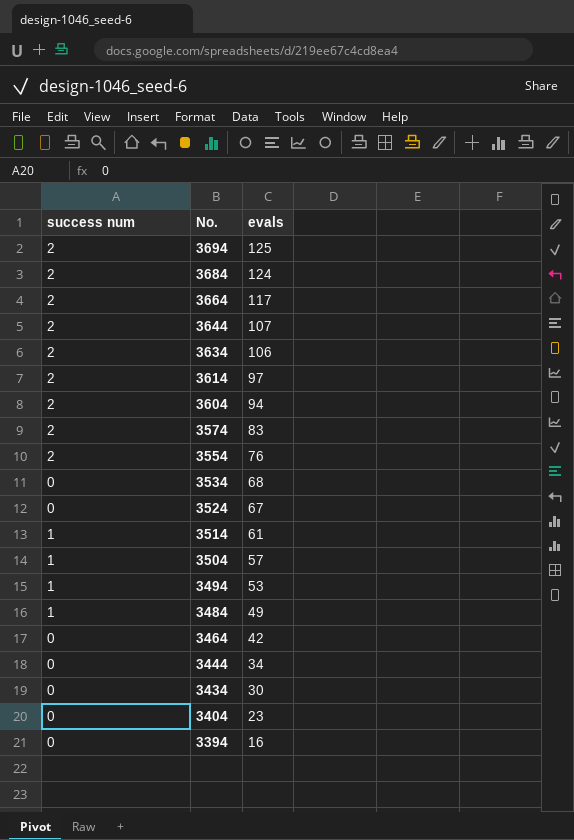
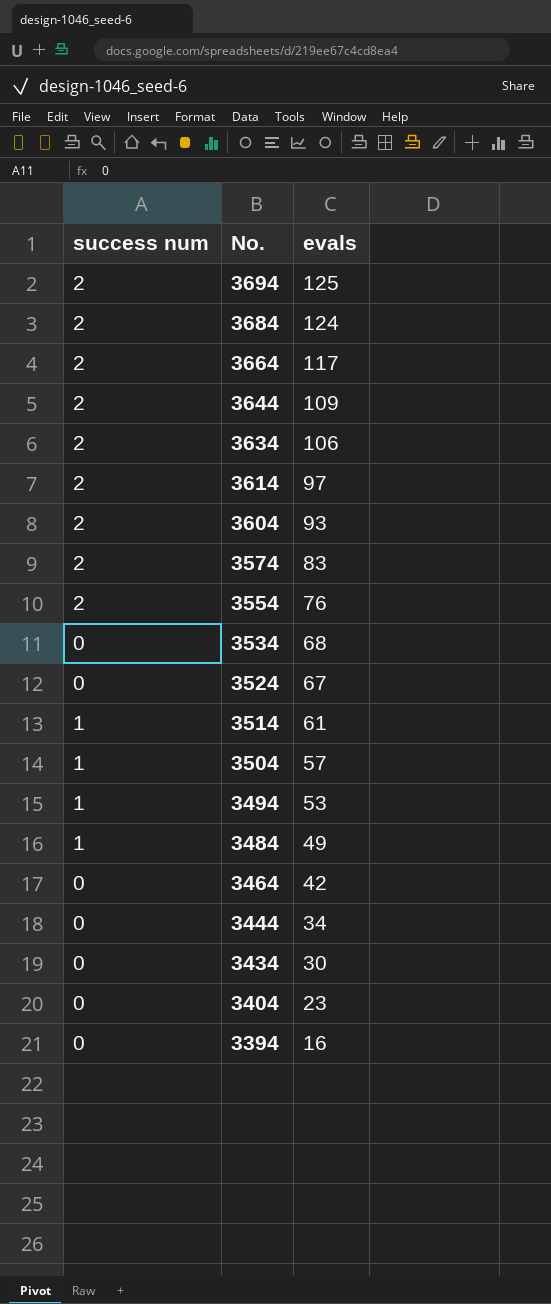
3644 | evals: 107 -> 109
3604 | evals: 94 -> 93

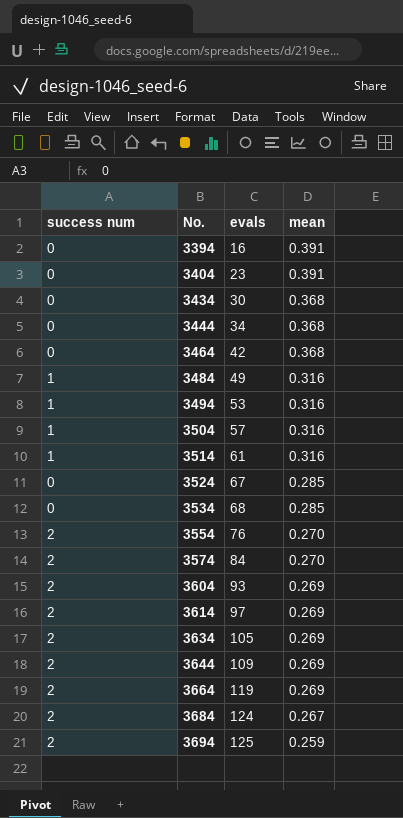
row order: No. descending -> No. ascending
column mean | position: none -> 4
3574 | evals: 83 -> 84
3634 | evals: 106 -> 105
3664 | evals: 117 -> 119

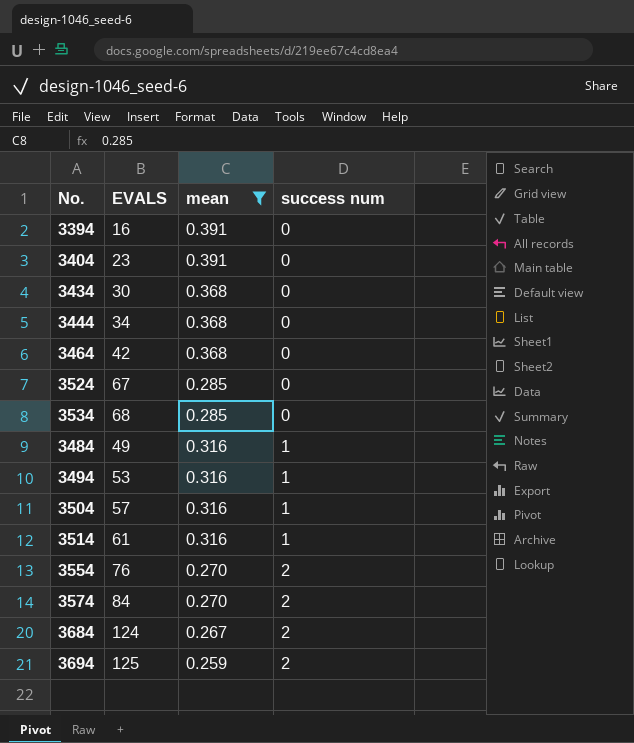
filter: none -> mean != 0.269
row order: No. ascending -> success num ascending
column name: evals -> EVALS
column success num | position: 1 -> 4

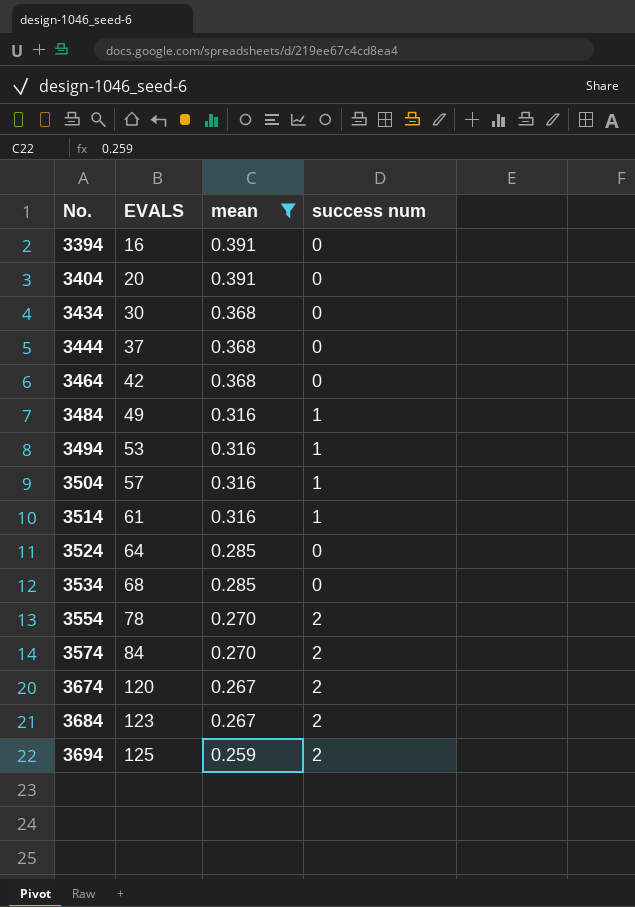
row order: success num ascending -> No. ascending
3404 | EVALS: 23 -> 20
3444 | EVALS: 34 -> 37
3524 | EVALS: 67 -> 64
3554 | EVALS: 76 -> 78
row 3674: none -> 120 | 0.267 | 2
3684 | EVALS: 124 -> 123

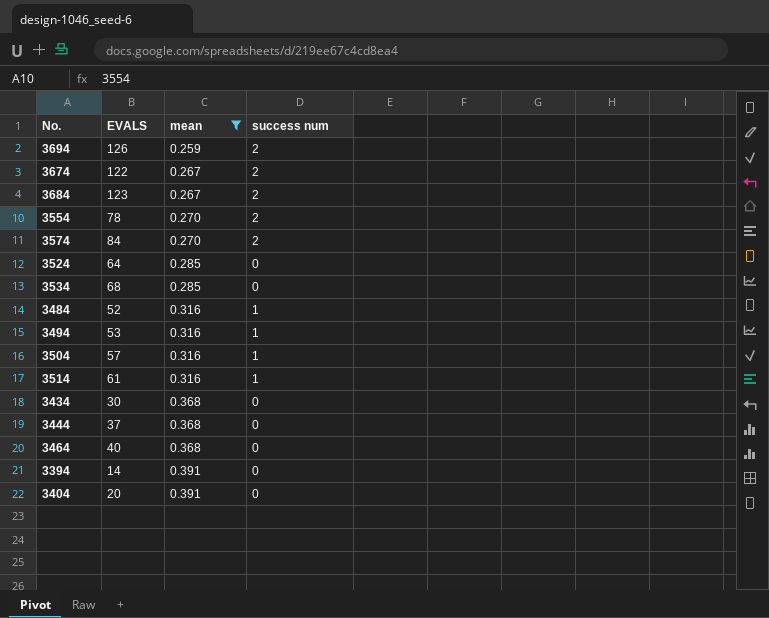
row order: No. ascending -> mean ascending
3694 | EVALS: 125 -> 126
3674 | EVALS: 120 -> 122
3484 | EVALS: 49 -> 52
3464 | EVALS: 42 -> 40
3394 | EVALS: 16 -> 14

